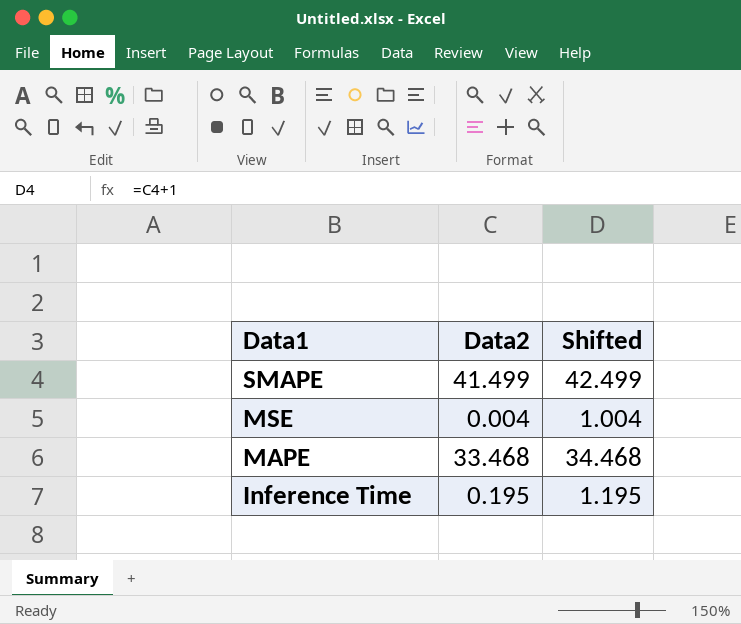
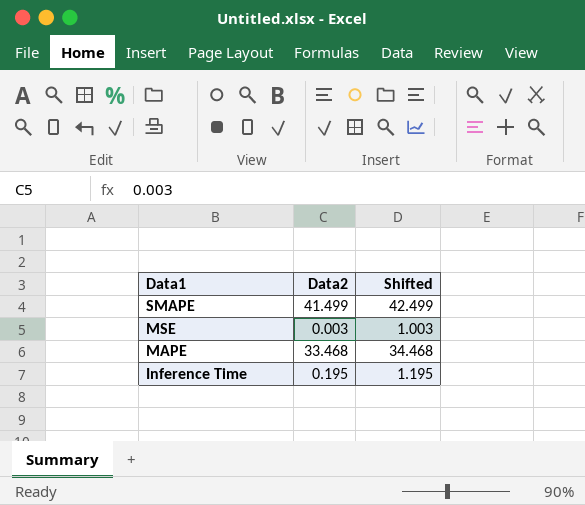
MSE | Data2: 0.004 -> 0.003
MSE | Shifted: 1.004 -> 1.003

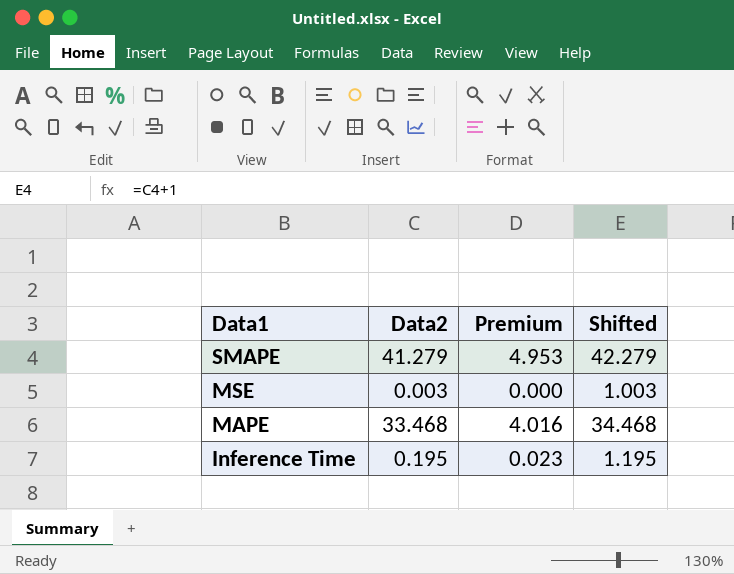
column Premium | formula: none -> [Data2] * 0.12
SMAPE | Data2: 41.499 -> 41.279
SMAPE | Shifted: 42.499 -> 42.279

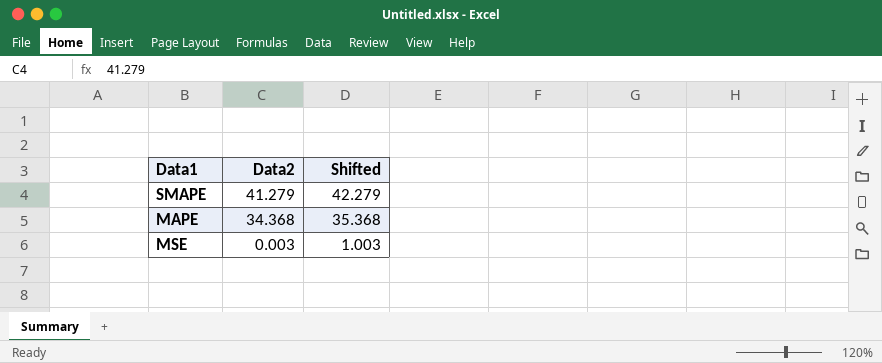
row order: Data1 descending -> Data2 descending
column Premium | formula: [Data2] * 0.12 -> none
row Inference Time: 0.195 | 0.023 | 1.195 -> none
MAPE | Data2: 33.468 -> 34.368
MAPE | Shifted: 34.468 -> 35.368

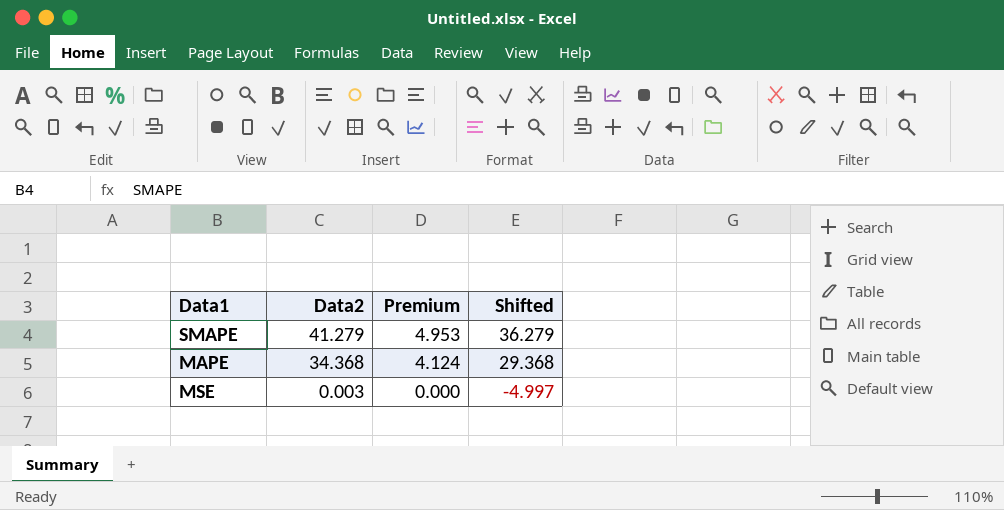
column Premium | formula: none -> [Data2] * 0.12
column Shifted | formula: [Data2] + 1 -> [Data2] - 5

